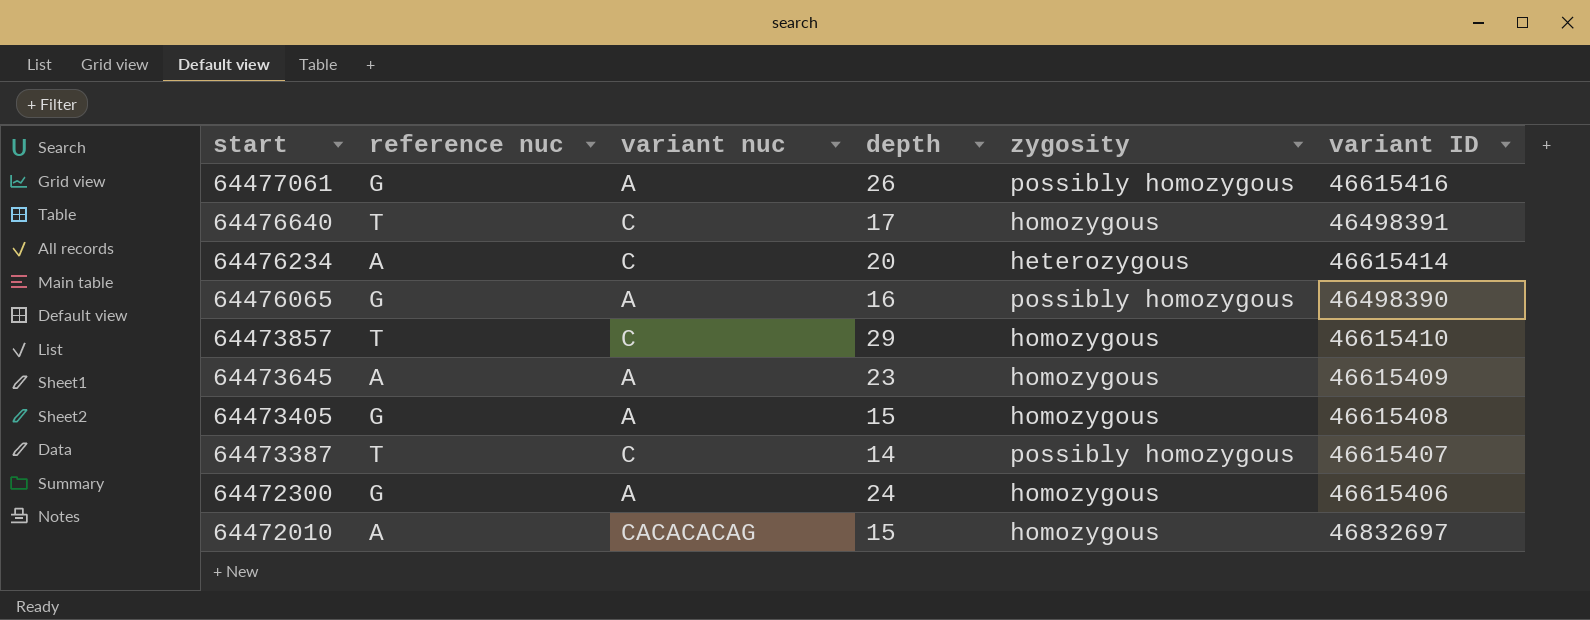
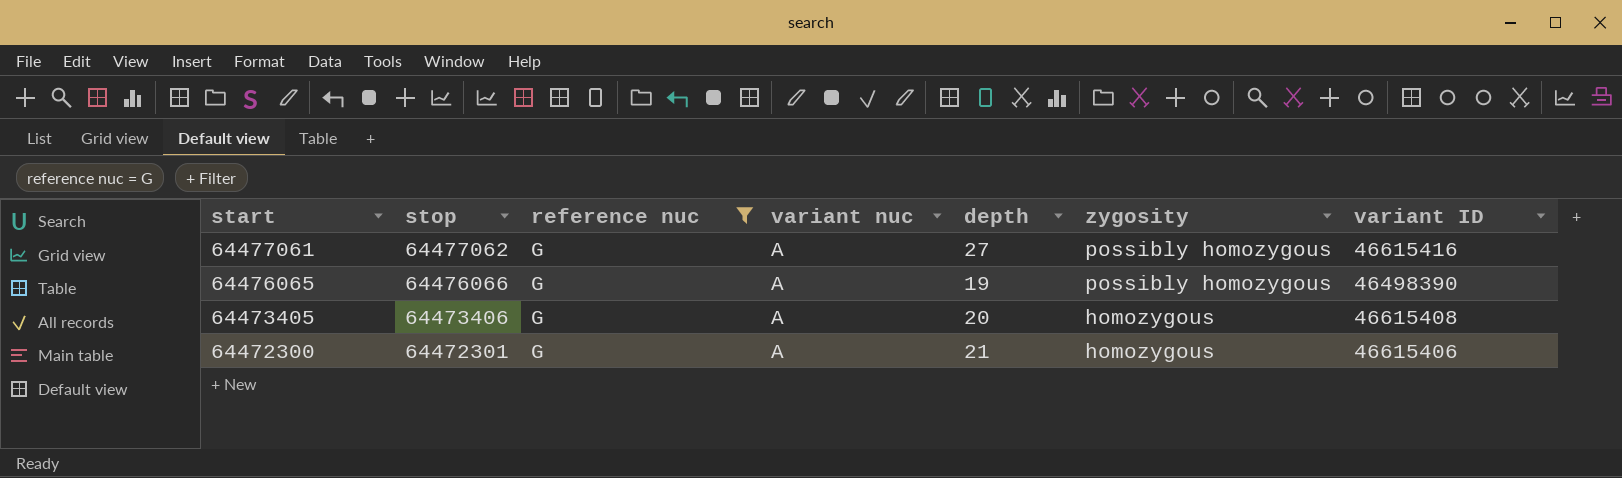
filter: none -> reference nuc = G
column stop | position: none -> 2
64477061 | depth: 26 -> 27
64476065 | depth: 16 -> 19
64473405 | depth: 15 -> 20
64472300 | depth: 24 -> 21

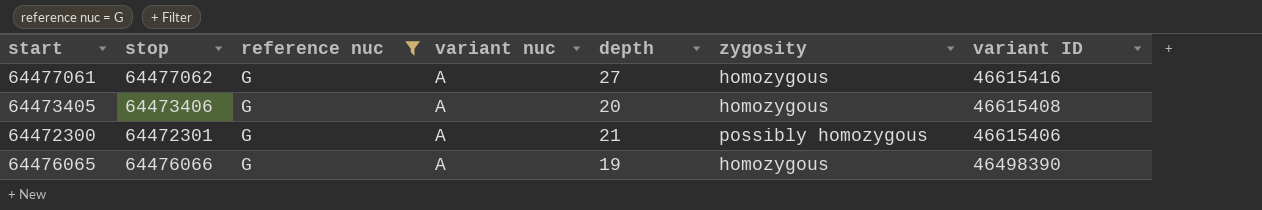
row order: start descending -> variant ID descending
64477061 | zygosity: possibly homozygous -> homozygous
64472300 | zygosity: homozygous -> possibly homozygous
64476065 | zygosity: possibly homozygous -> homozygous

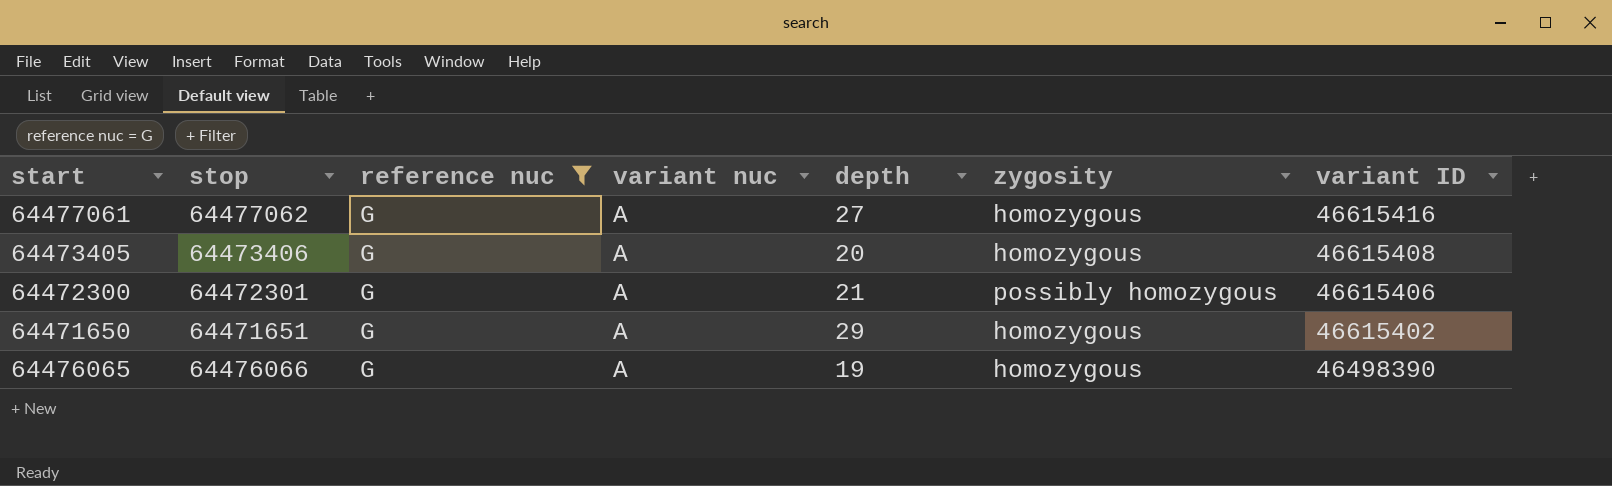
row 64471650: none -> 64471651 | G | A | 29 | homozygous | 46615402

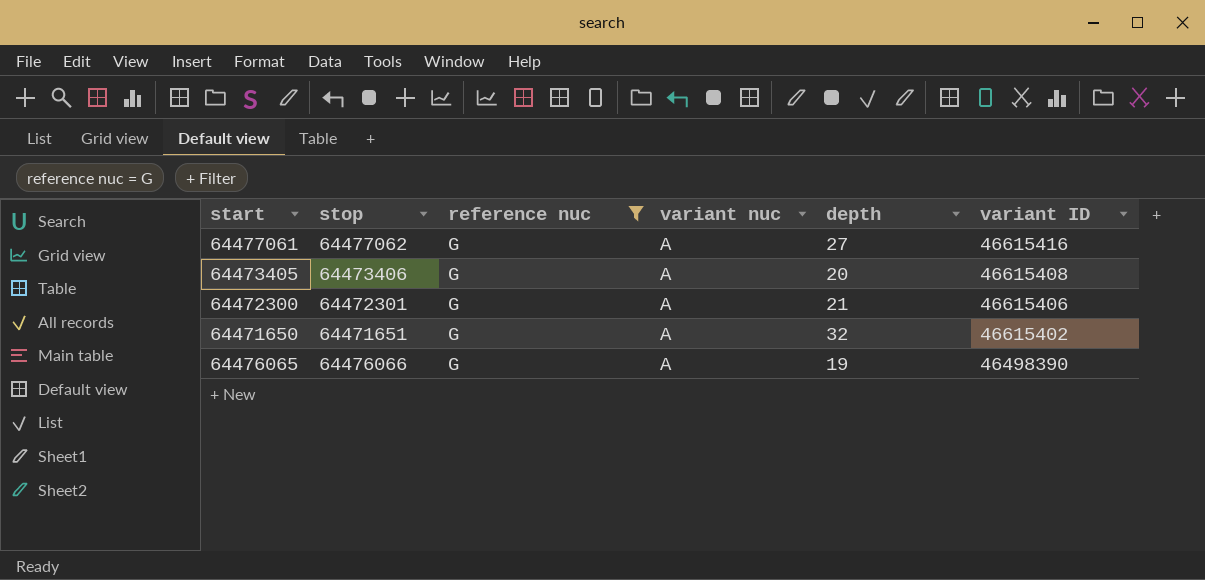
column zygosity | position: 6 -> none
64471650 | depth: 29 -> 32

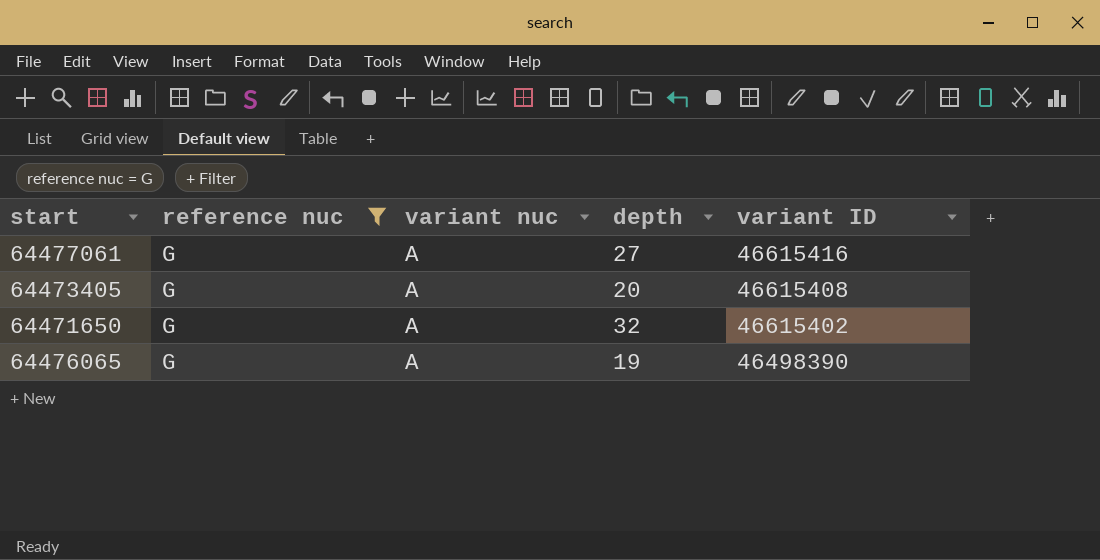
column stop | position: 2 -> none
row 64472300: 64472301 | G | A | 21 | 46615406 -> none

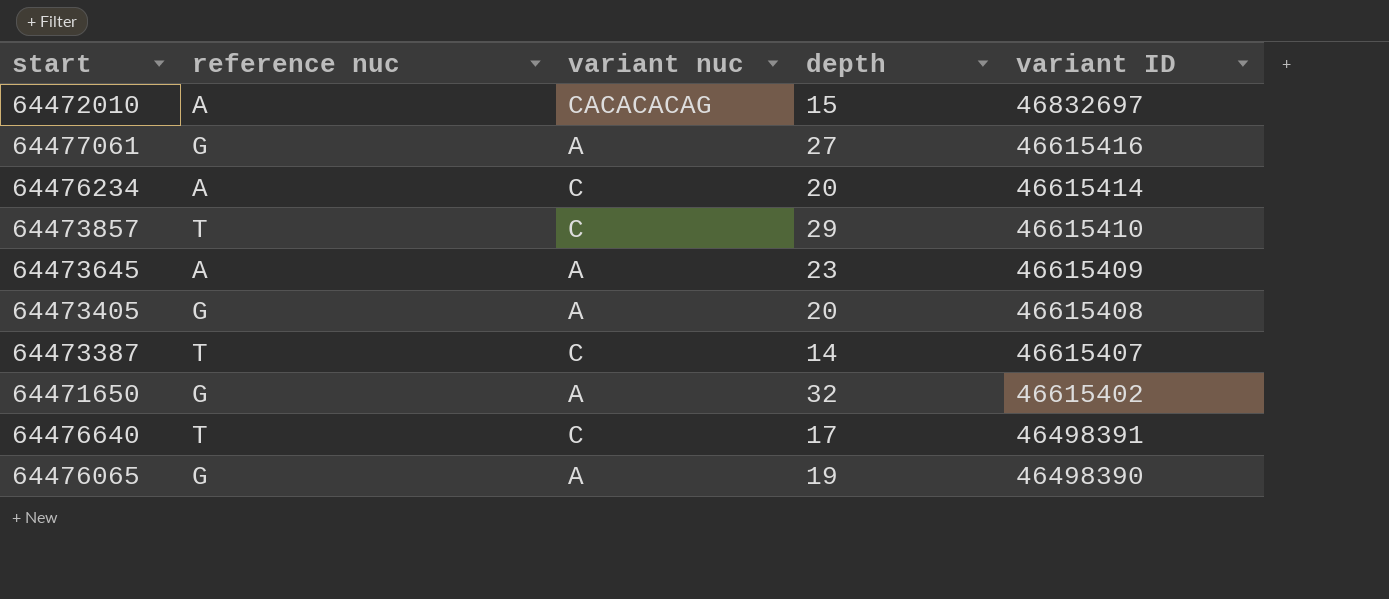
filter: reference nuc = G -> none

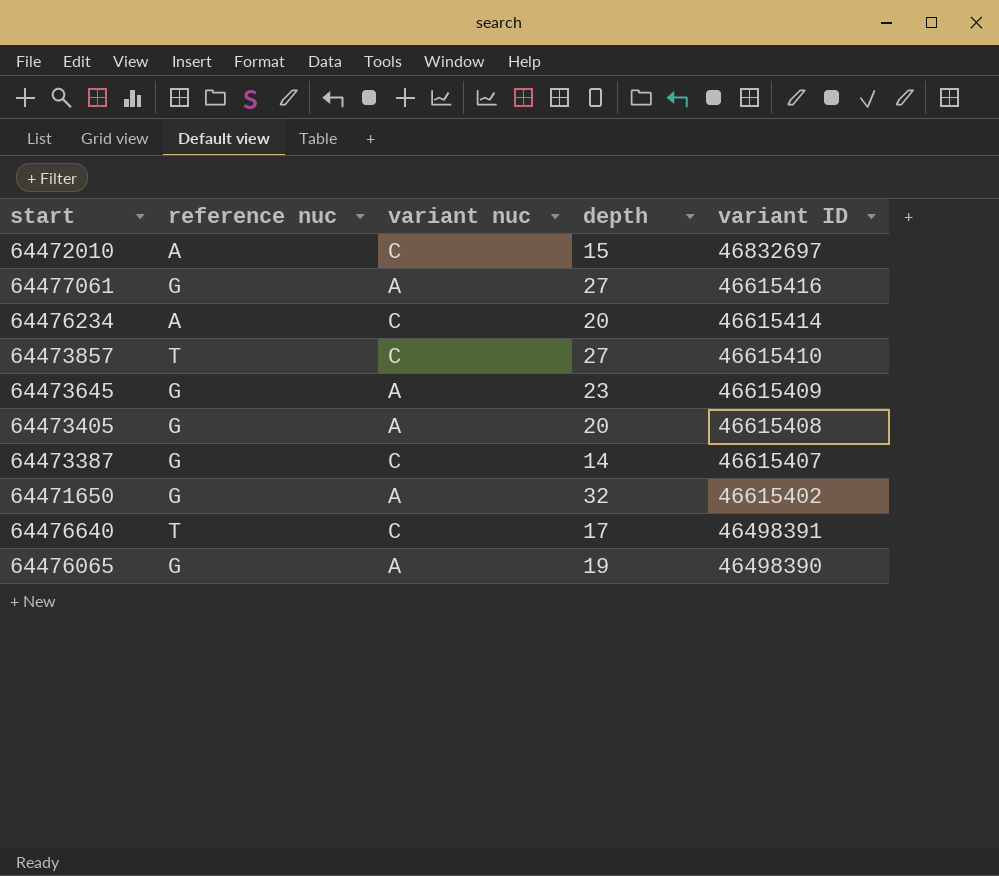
64472010 | variant nuc: CACACACAG -> C
64473857 | depth: 29 -> 27
64473645 | reference nuc: A -> G
64473387 | reference nuc: T -> G

